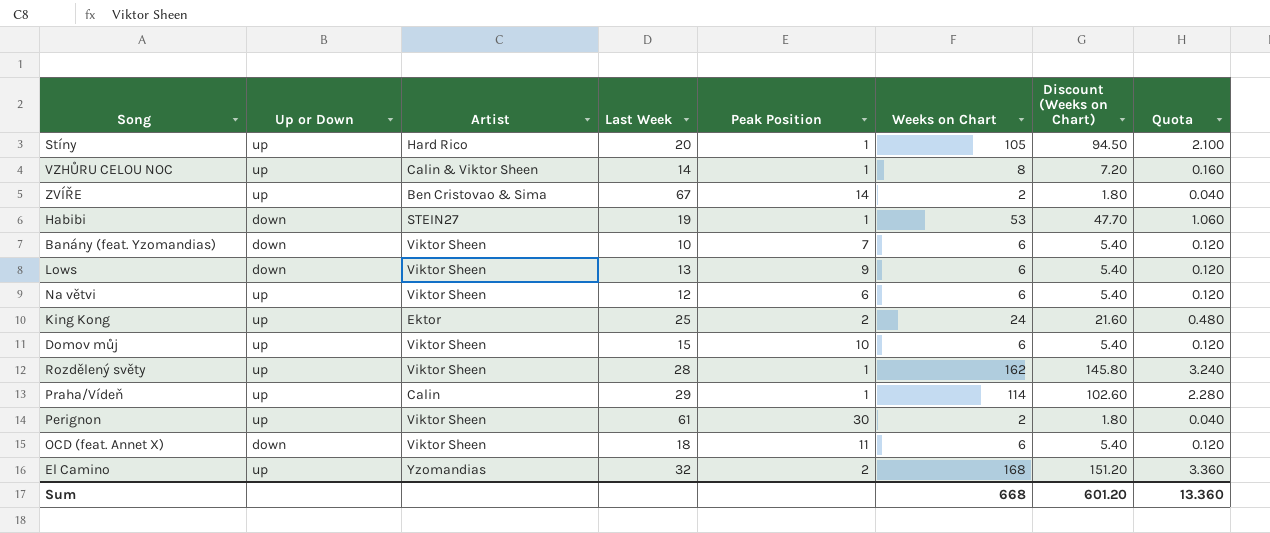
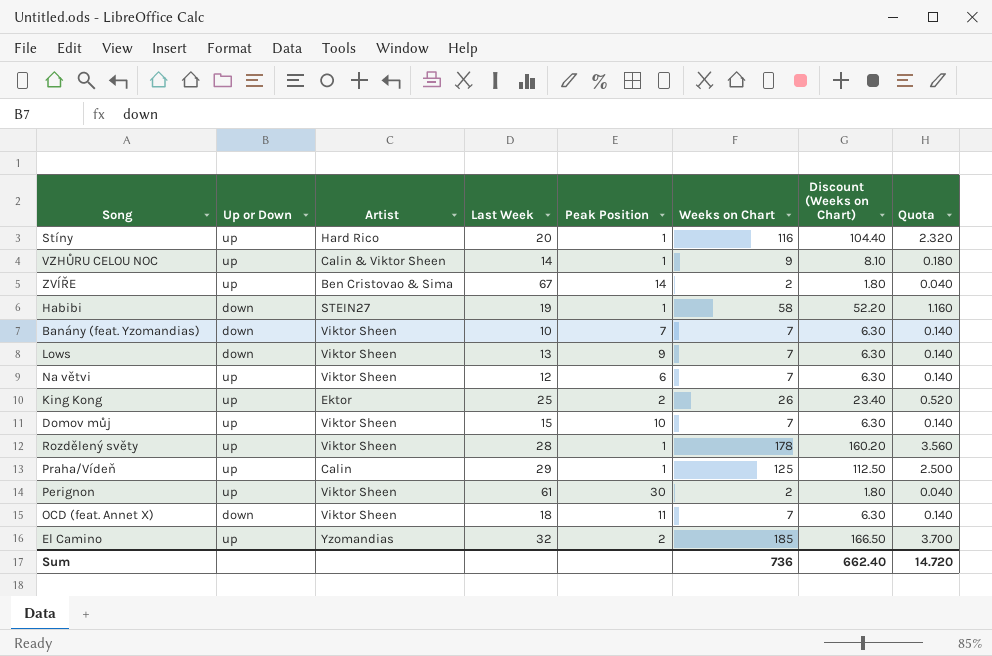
Stíny | Weeks on Chart: 105 -> 116
Stíny | Discount (Weeks on Chart): 94.50 -> 104.40
Stíny | Quota: 2.100 -> 2.320
VZHŮRU CELOU NOC | Weeks on Chart: 8 -> 9
VZHŮRU CELOU NOC | Discount (Weeks on Chart): 7.20 -> 8.10
VZHŮRU CELOU NOC | Quota: 0.160 -> 0.180
Habibi | Weeks on Chart: 53 -> 58
Habibi | Discount (Weeks on Chart): 47.70 -> 52.20
Habibi | Quota: 1.060 -> 1.160
Banány (feat. Yzomandias) | Weeks on Chart: 6 -> 7
Banány (feat. Yzomandias) | Discount (Weeks on Chart): 5.40 -> 6.30
Banány (feat. Yzomandias) | Quota: 0.120 -> 0.140
Lows | Weeks on Chart: 6 -> 7
Lows | Discount (Weeks on Chart): 5.40 -> 6.30
Lows | Quota: 0.120 -> 0.140
Na větvi | Weeks on Chart: 6 -> 7
Na větvi | Discount (Weeks on Chart): 5.40 -> 6.30
Na větvi | Quota: 0.120 -> 0.140
King Kong | Weeks on Chart: 24 -> 26
King Kong | Discount (Weeks on Chart): 21.60 -> 23.40
King Kong | Quota: 0.480 -> 0.520
Domov můj | Weeks on Chart: 6 -> 7
Domov můj | Discount (Weeks on Chart): 5.40 -> 6.30
Domov můj | Quota: 0.120 -> 0.140
Rozdělený světy | Weeks on Chart: 162 -> 178
Rozdělený světy | Discount (Weeks on Chart): 145.80 -> 160.20
Rozdělený světy | Quota: 3.240 -> 3.560
Praha/Vídeň | Weeks on Chart: 114 -> 125
Praha/Vídeň | Discount (Weeks on Chart): 102.60 -> 112.50
Praha/Vídeň | Quota: 2.280 -> 2.500
OCD (feat. Annet X) | Weeks on Chart: 6 -> 7
OCD (feat. Annet X) | Discount (Weeks on Chart): 5.40 -> 6.30
OCD (feat. Annet X) | Quota: 0.120 -> 0.140
El Camino | Weeks on Chart: 168 -> 185
El Camino | Discount (Weeks on Chart): 151.20 -> 166.50
El Camino | Quota: 3.360 -> 3.700
Sum | Weeks on Chart: 668 -> 736
Sum | Discount (Weeks on Chart): 601.20 -> 662.40
Sum | Quota: 13.360 -> 14.720

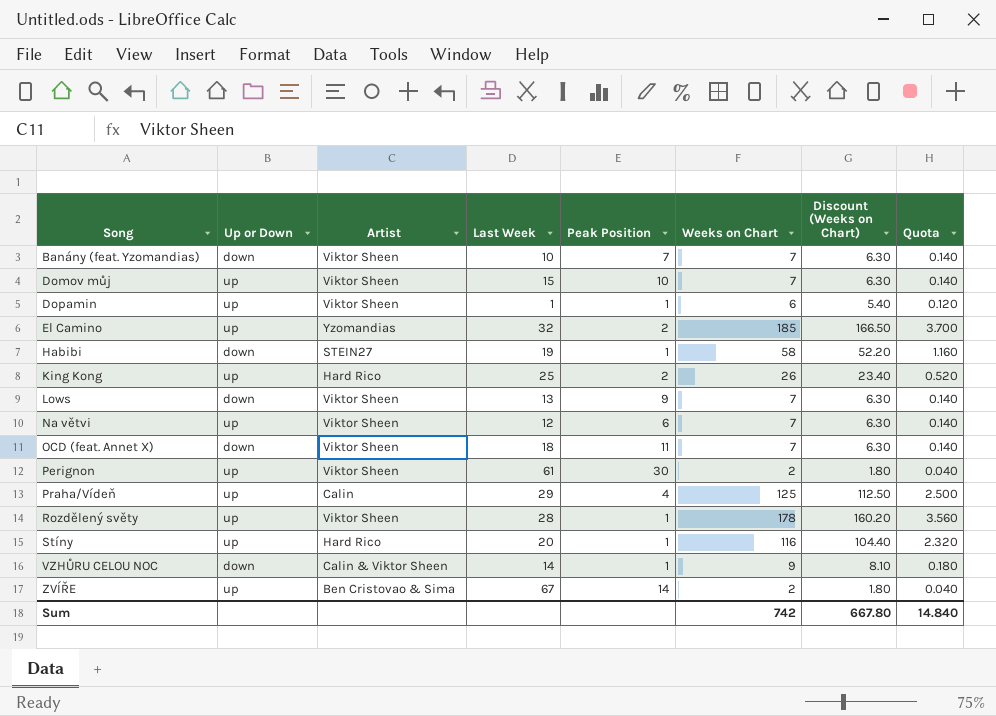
row order: none -> Song ascending
row Dopamin: none -> up | Viktor Sheen | 1 | 1 | 6 | 5.40 | 0.120
King Kong | Artist: Ektor -> Hard Rico
Praha/Vídeň | Peak Position: 1 -> 4
VZHŮRU CELOU NOC | Up or Down: up -> down
Sum | Weeks on Chart: 736 -> 742
Sum | Discount (Weeks on Chart): 662.40 -> 667.80
Sum | Quota: 14.720 -> 14.840

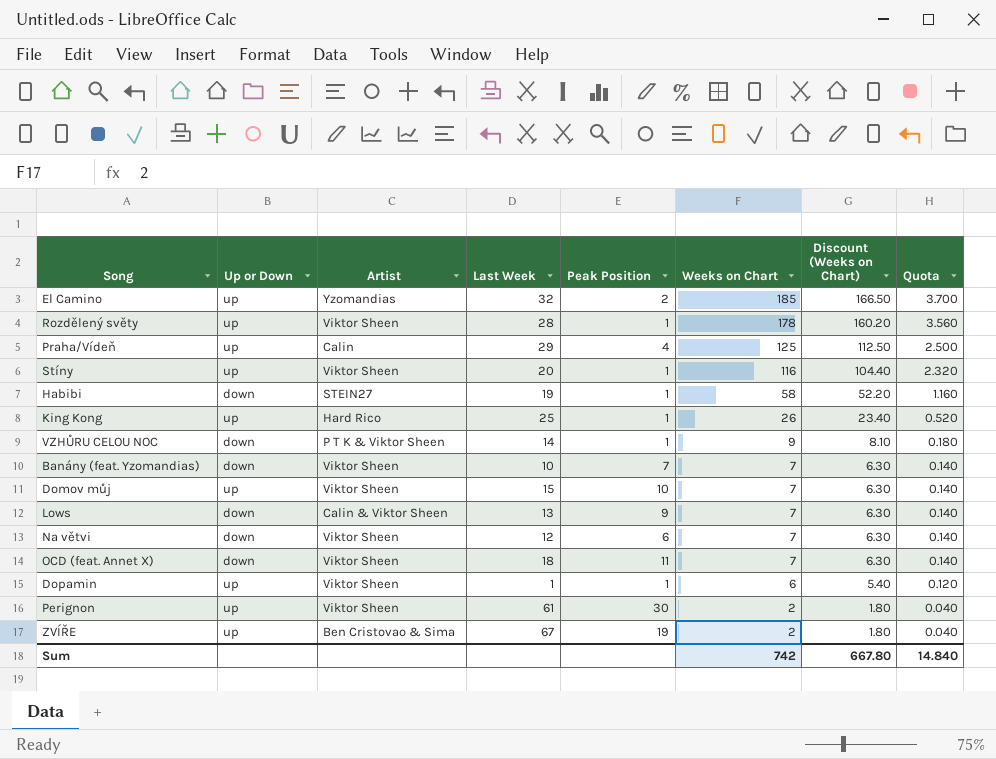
row order: Song ascending -> Weeks on Chart descending
Stíny | Artist: Hard Rico -> Viktor Sheen
King Kong | Peak Position: 2 -> 1
VZHŮRU CELOU NOC | Artist: Calin & Viktor Sheen -> P T K & Viktor Sheen
Lows | Artist: Viktor Sheen -> Calin & Viktor Sheen
Na větvi | Up or Down: up -> down
ZVÍŘE | Peak Position: 14 -> 19

